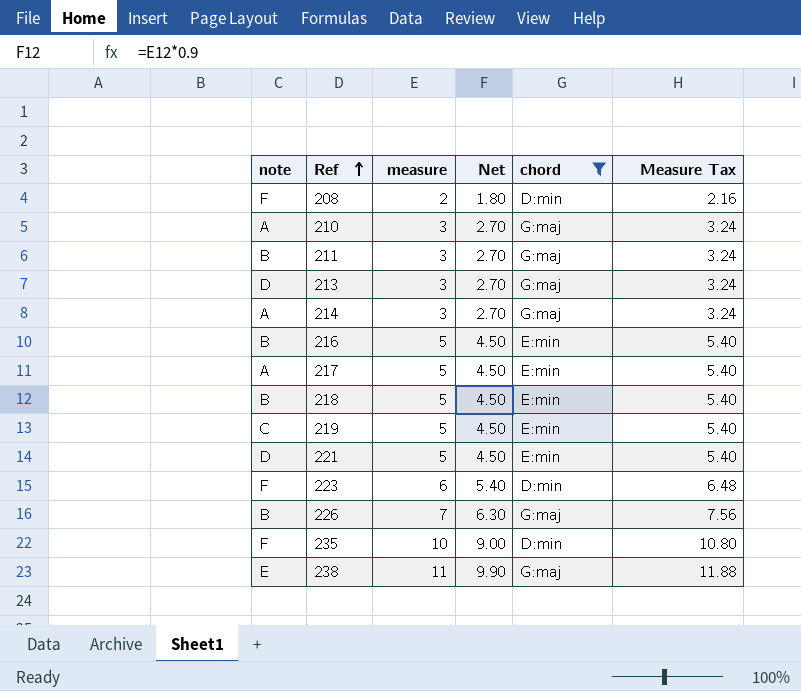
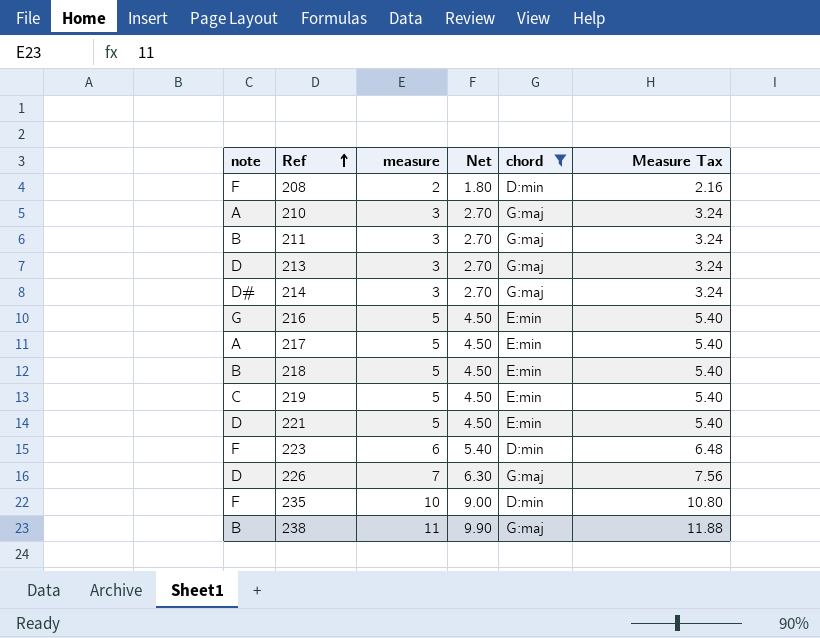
214 | note: A -> D#
216 | note: B -> G
226 | note: B -> D
238 | note: E -> B

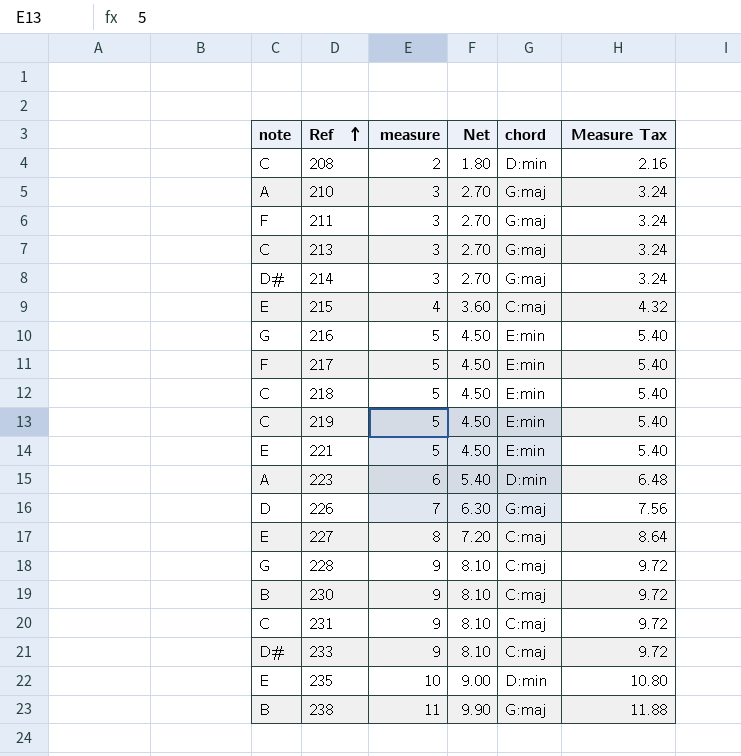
filter: chord != C:maj -> none
208 | note: F -> C
211 | note: B -> F
213 | note: D -> C
217 | note: A -> F
218 | note: B -> C
221 | note: D -> E
223 | note: F -> A
235 | note: F -> E

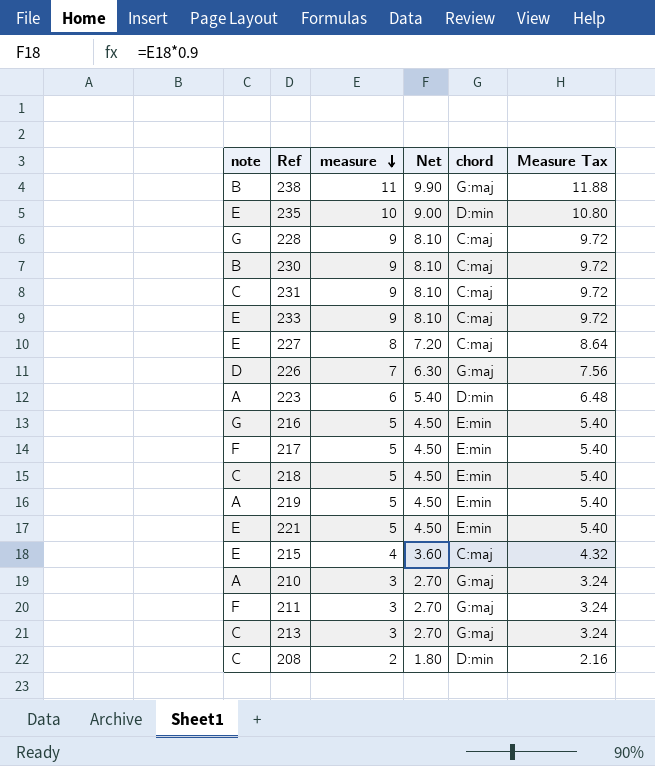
row order: Ref ascending -> measure descending
row 214: D# | 3 | 2.70 | G:maj | 3.24 -> none
233 | note: D# -> E
219 | note: C -> A

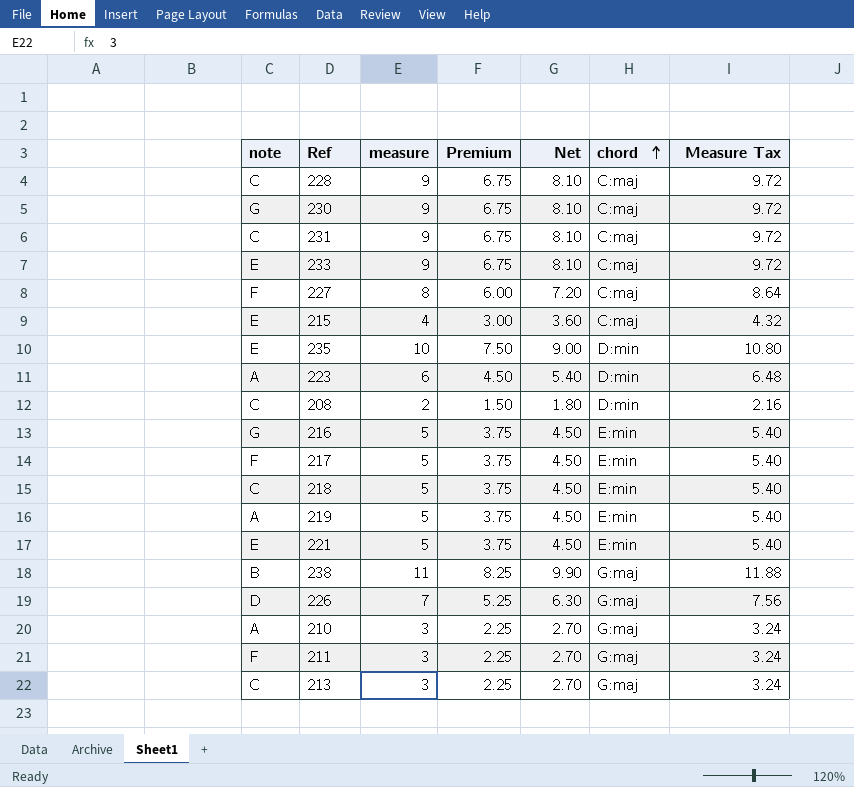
row order: measure descending -> chord ascending
column Premium | formula: none -> [measure] * 0.75
228 | note: G -> C
230 | note: B -> G
227 | note: E -> F

